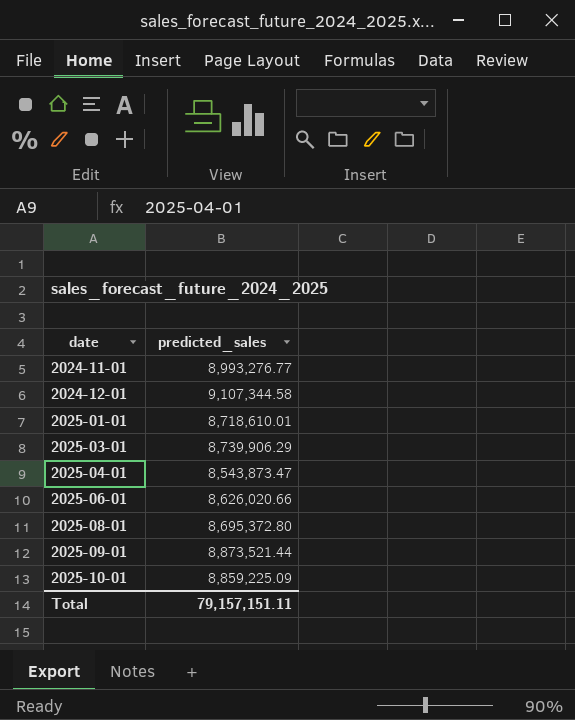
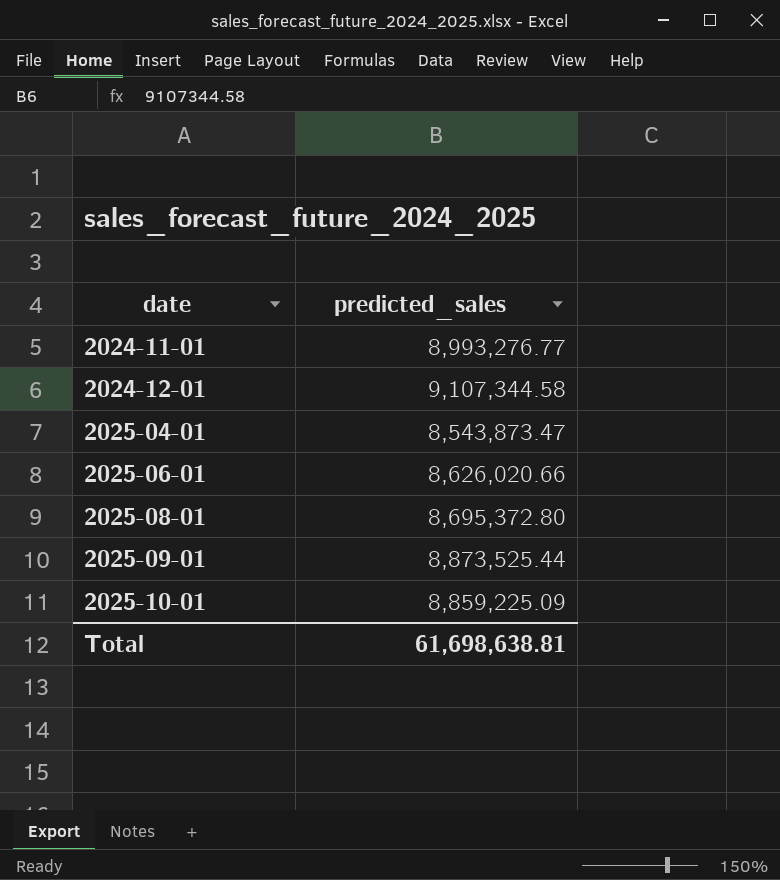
row 2025-01-01: 8,718,610.01 -> none
row 2025-03-01: 8,739,906.29 -> none
2025-09-01 | predicted_sales: 8,873,521.44 -> 8,873,525.44
Total | predicted_sales: 79,157,151.11 -> 61,698,638.81

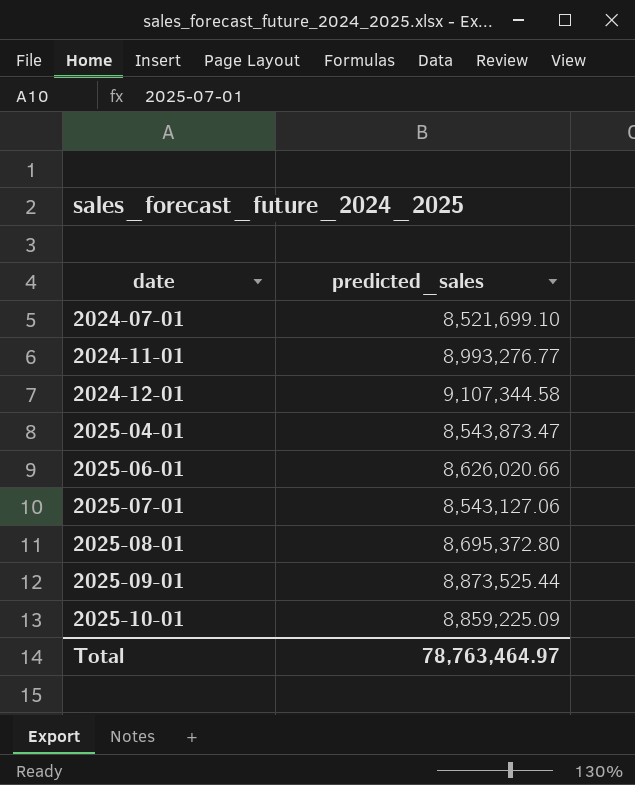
row 2024-07-01: none -> 8,521,699.10
row 2025-07-01: none -> 8,543,127.06
Total | predicted_sales: 61,698,638.81 -> 78,763,464.97

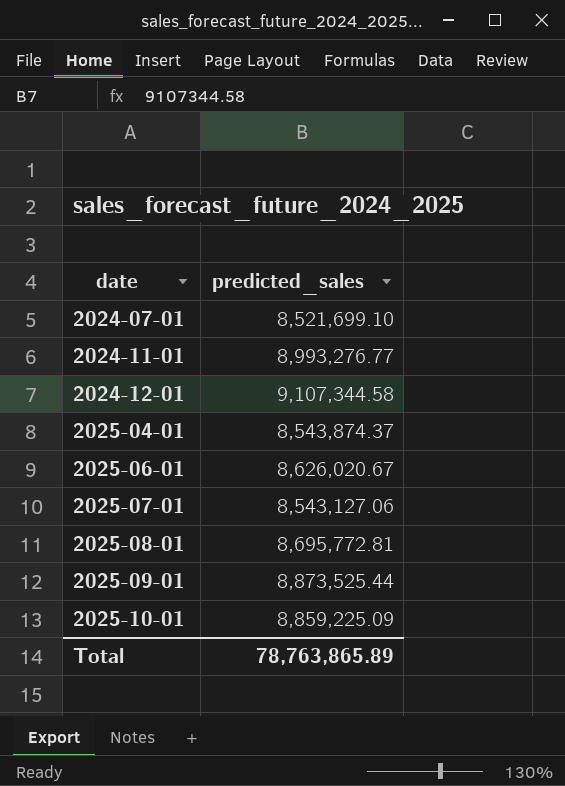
2025-04-01 | predicted_sales: 8,543,873.47 -> 8,543,874.37
2025-06-01 | predicted_sales: 8,626,020.66 -> 8,626,020.67
2025-08-01 | predicted_sales: 8,695,372.80 -> 8,695,772.81
Total | predicted_sales: 78,763,464.97 -> 78,763,865.89

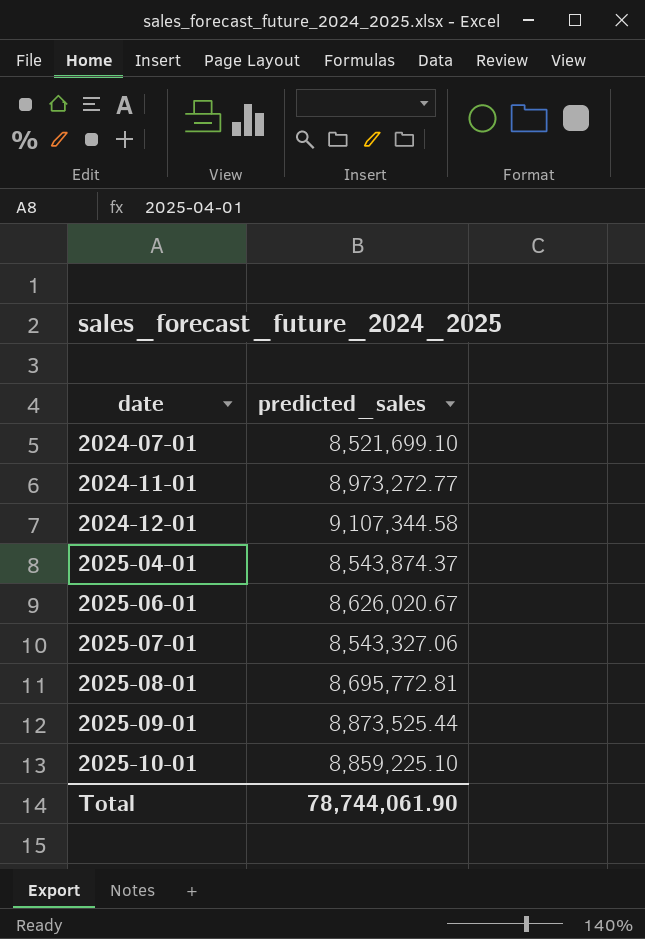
2024-11-01 | predicted_sales: 8,993,276.77 -> 8,973,272.77
2025-07-01 | predicted_sales: 8,543,127.06 -> 8,543,327.06
2025-10-01 | predicted_sales: 8,859,225.09 -> 8,859,225.10
Total | predicted_sales: 78,763,865.89 -> 78,744,061.90

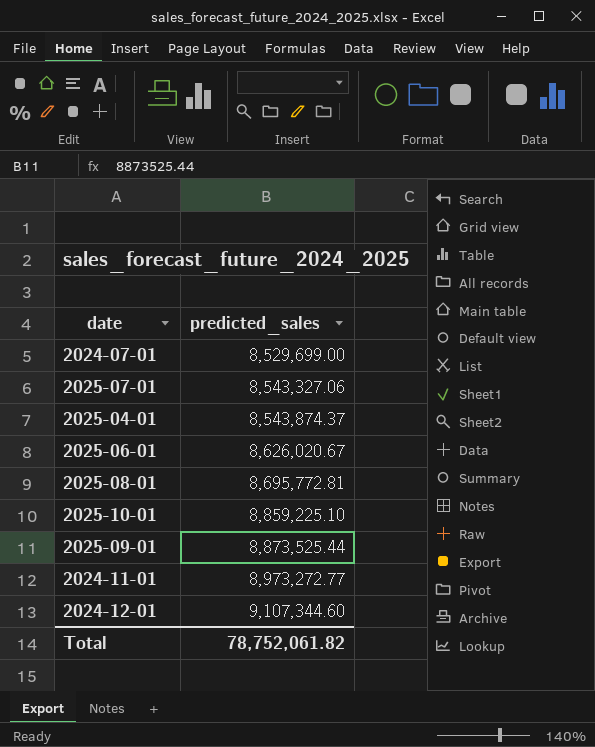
row order: date ascending -> predicted_sales ascending
2024-07-01 | predicted_sales: 8,521,699.10 -> 8,529,699.00
2024-12-01 | predicted_sales: 9,107,344.58 -> 9,107,344.60
Total | predicted_sales: 78,744,061.90 -> 78,752,061.82

